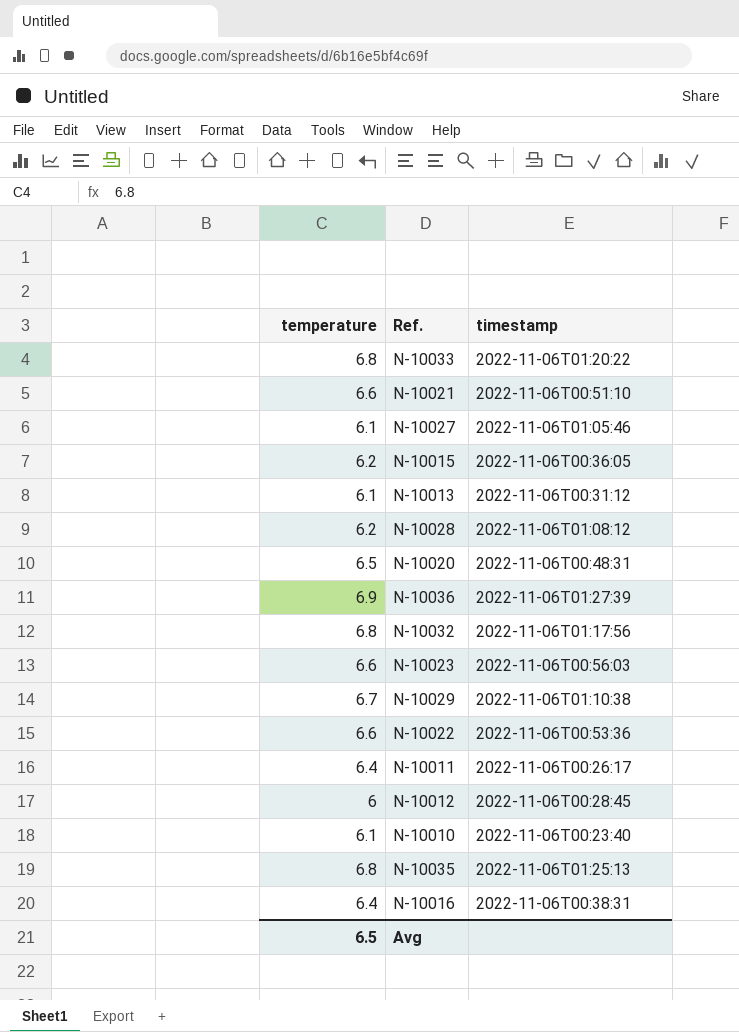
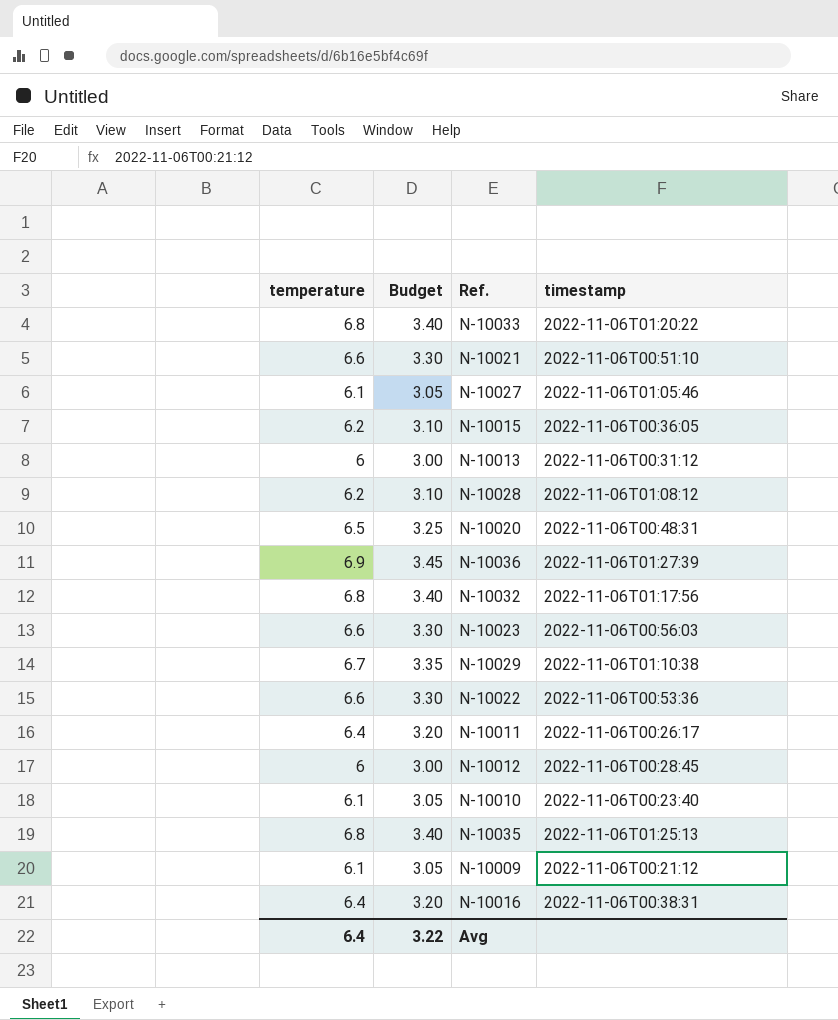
column Budget | formula: none -> [temperature] * 0.5
N-10013 | temperature: 6.1 -> 6
row N-10009: none -> 6.1 | 3.05 | 2022-11-06T00:21:12
Avg | temperature: 6.5 -> 6.4

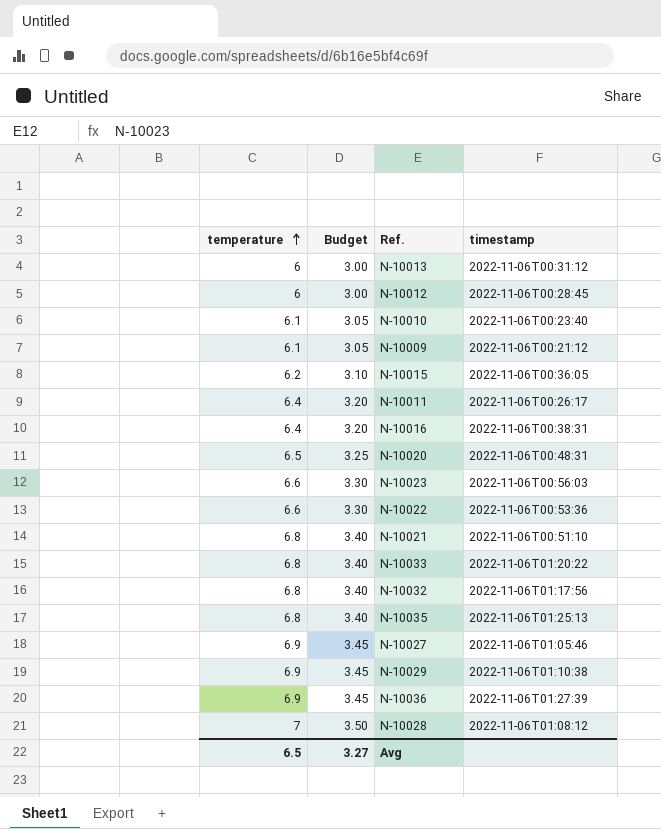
row order: none -> temperature ascending
N-10021 | temperature: 6.6 -> 6.8
N-10021 | Budget: 3.30 -> 3.40
N-10027 | temperature: 6.1 -> 6.9
N-10027 | Budget: 3.05 -> 3.45
N-10029 | temperature: 6.7 -> 6.9
N-10029 | Budget: 3.35 -> 3.45
N-10028 | temperature: 6.2 -> 7
N-10028 | Budget: 3.10 -> 3.50
Avg | temperature: 6.4 -> 6.5
Avg | Budget: 3.22 -> 3.27

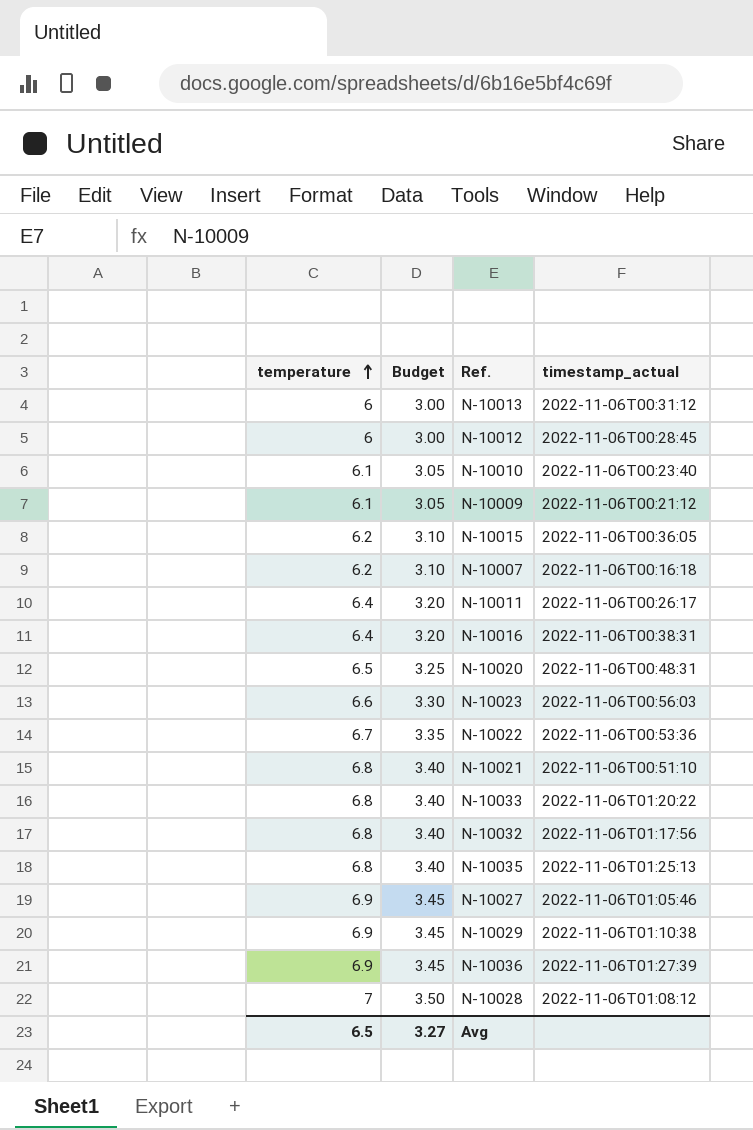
column name: timestamp -> timestamp_actual
row N-10007: none -> 6.2 | 3.10 | 2022-11-06T00:16:18
N-10022 | temperature: 6.6 -> 6.7
N-10022 | Budget: 3.30 -> 3.35

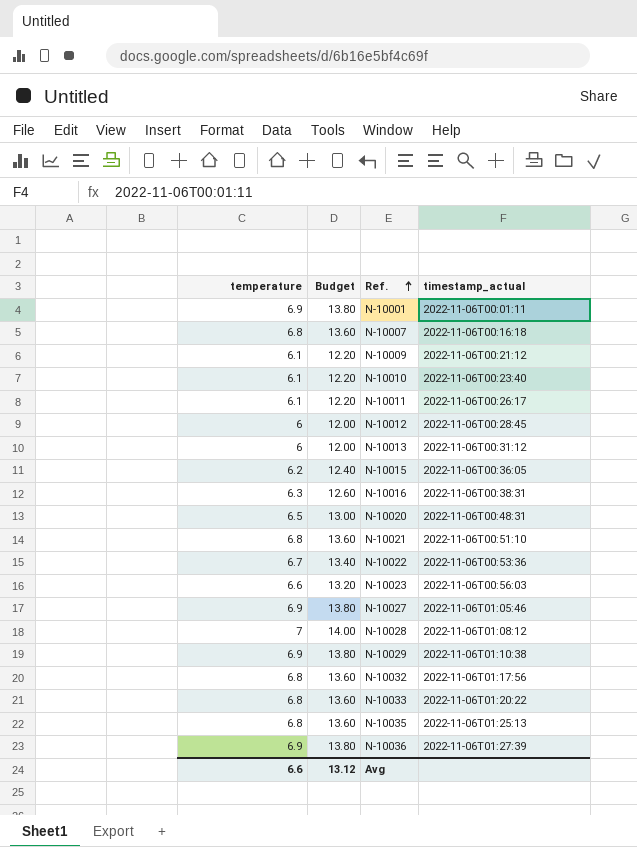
row order: temperature ascending -> Ref. ascending
column Budget | formula: [temperature] * 0.5 -> [temperature] * 2
row N-10001: none -> 6.9 | 13.80 | 2022-11-06T00:01:11
N-10007 | temperature: 6.2 -> 6.8
N-10011 | temperature: 6.4 -> 6.1
N-10016 | temperature: 6.4 -> 6.3
Avg | temperature: 6.5 -> 6.6
Avg | Budget: 3.27 -> 13.12

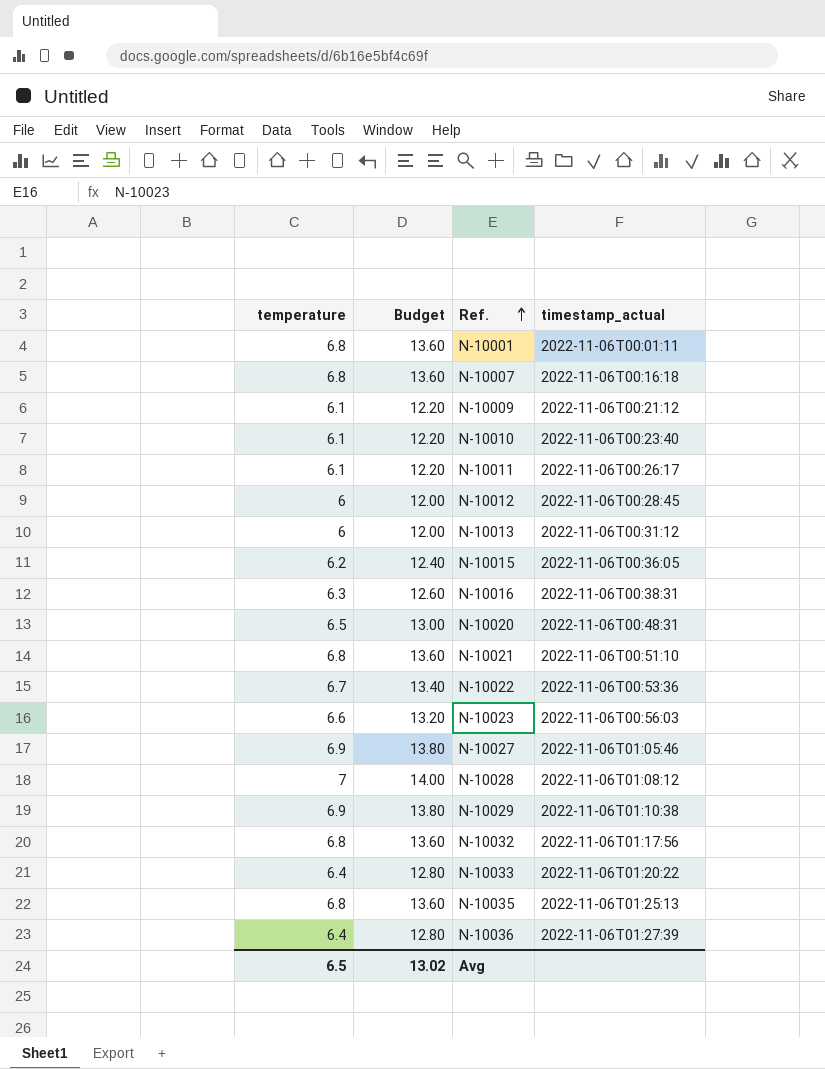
N-10001 | temperature: 6.9 -> 6.8
N-10001 | Budget: 13.80 -> 13.60
N-10033 | temperature: 6.8 -> 6.4
N-10033 | Budget: 13.60 -> 12.80
N-10036 | temperature: 6.9 -> 6.4
N-10036 | Budget: 13.80 -> 12.80
Avg | temperature: 6.6 -> 6.5
Avg | Budget: 13.12 -> 13.02

